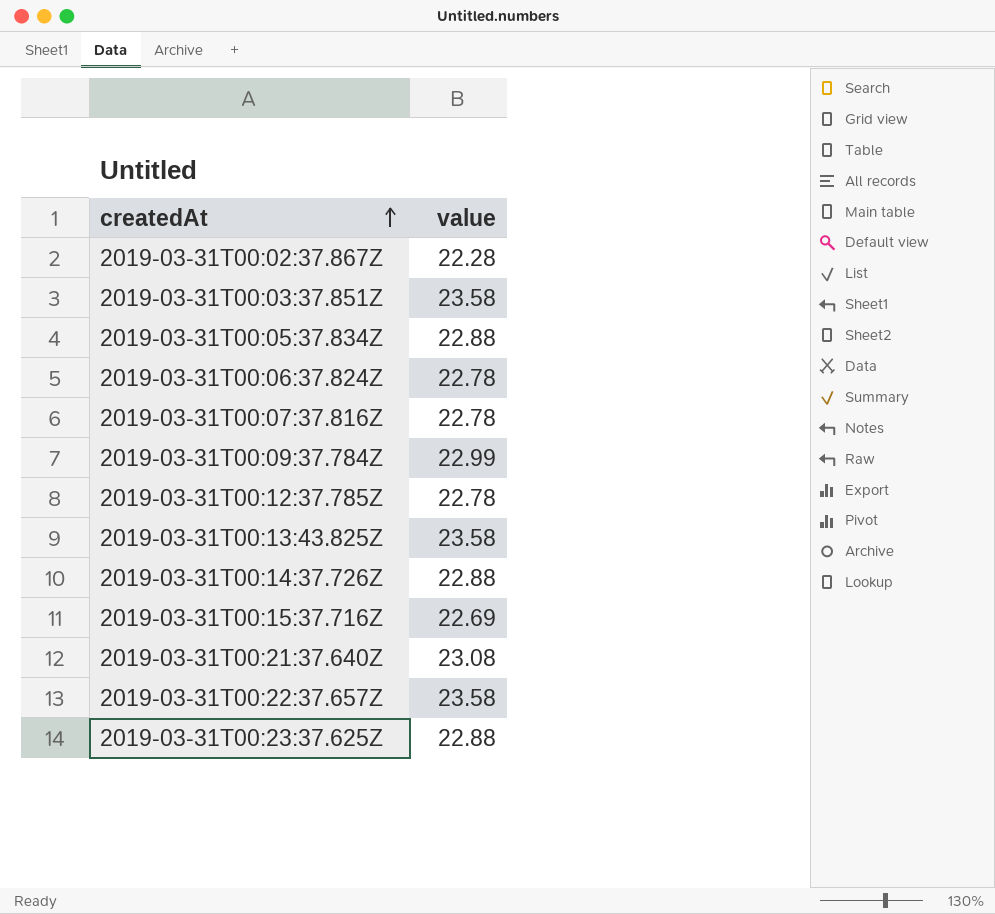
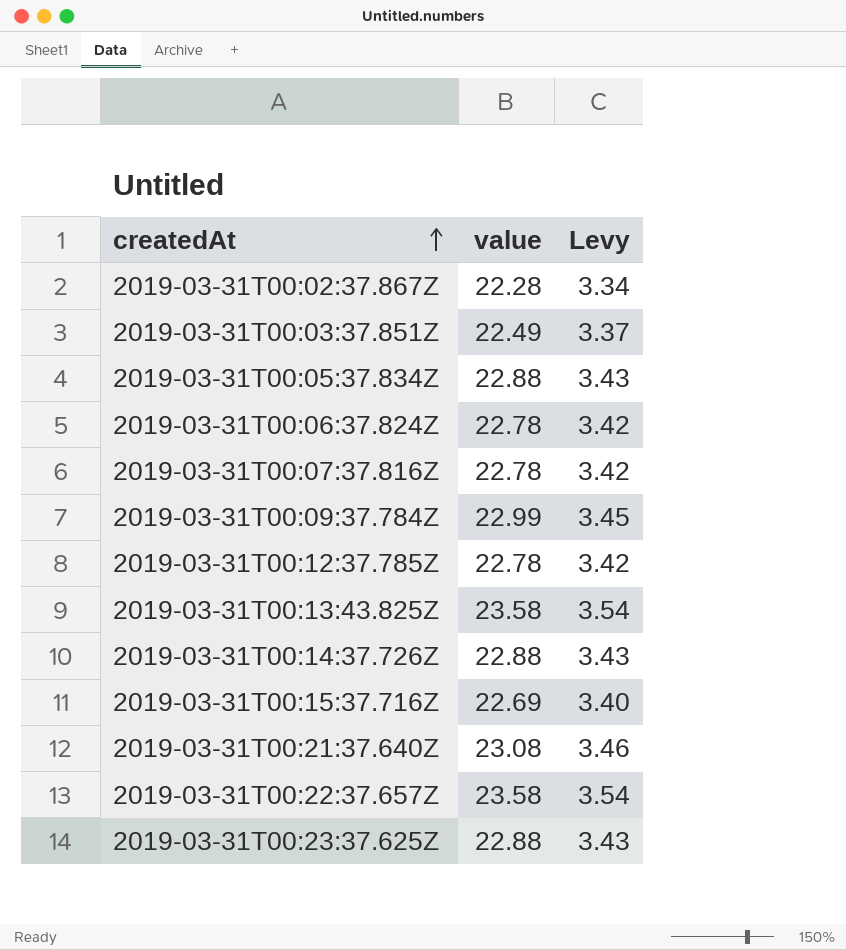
column Levy | formula: none -> [value] * 0.15
2019-03-31T00:03:37.851Z | value: 23.58 -> 22.49

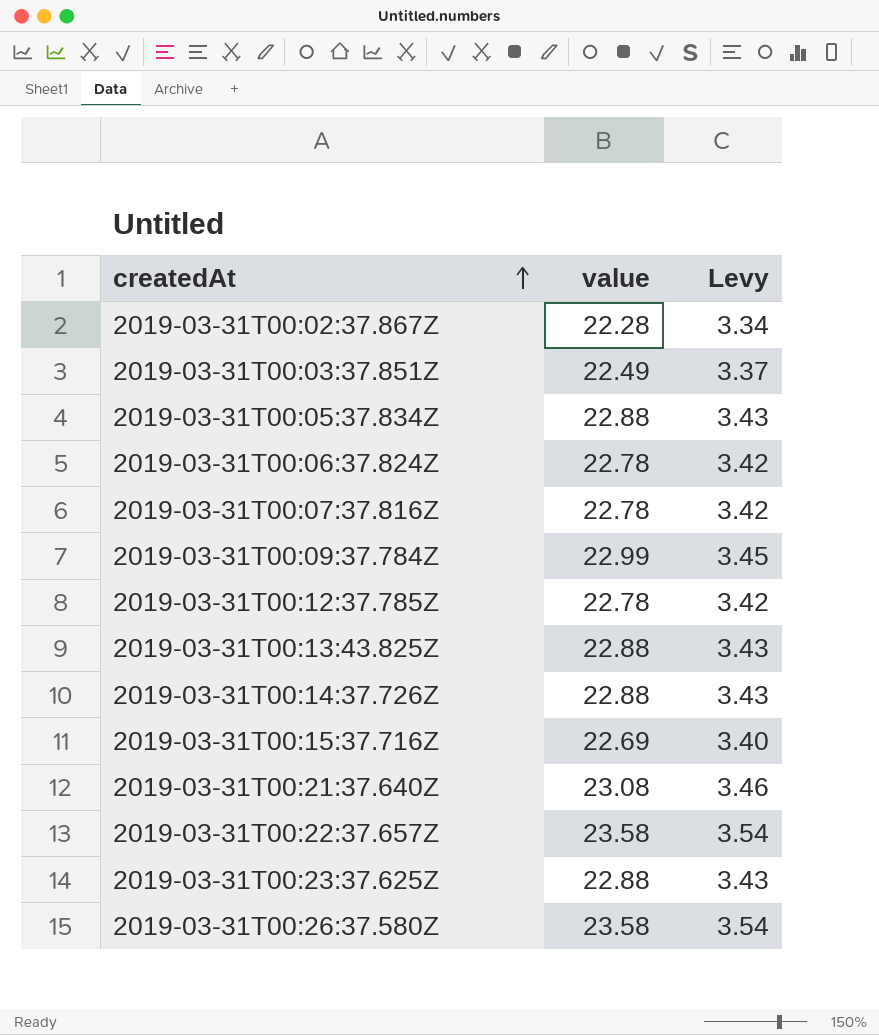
2019-03-31T00:13:43.825Z | value: 23.58 -> 22.88
2019-03-31T00:13:43.825Z | Levy: 3.54 -> 3.43
row 2019-03-31T00:26:37.580Z: none -> 23.58 | 3.54

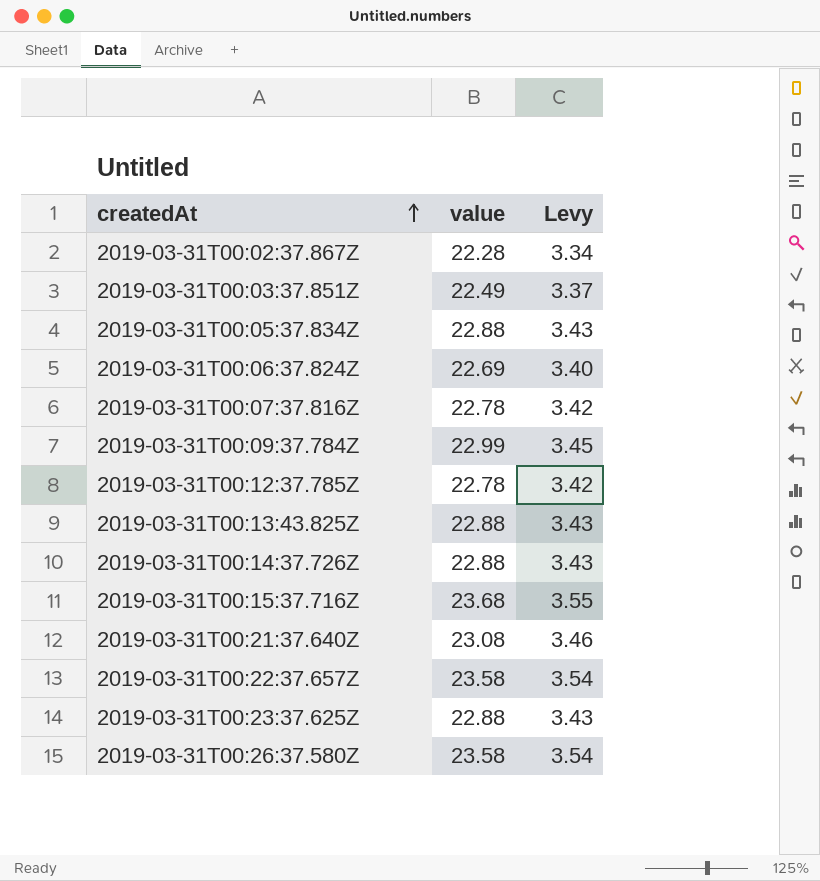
2019-03-31T00:06:37.824Z | value: 22.78 -> 22.69
2019-03-31T00:06:37.824Z | Levy: 3.42 -> 3.40
2019-03-31T00:15:37.716Z | value: 22.69 -> 23.68
2019-03-31T00:15:37.716Z | Levy: 3.40 -> 3.55

